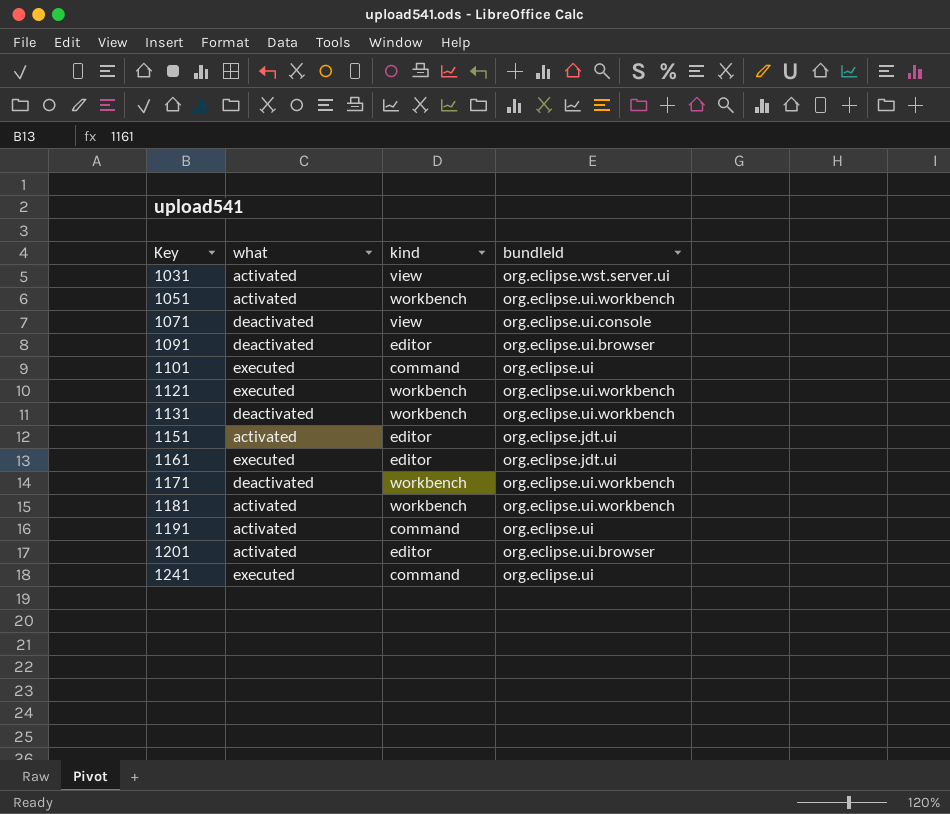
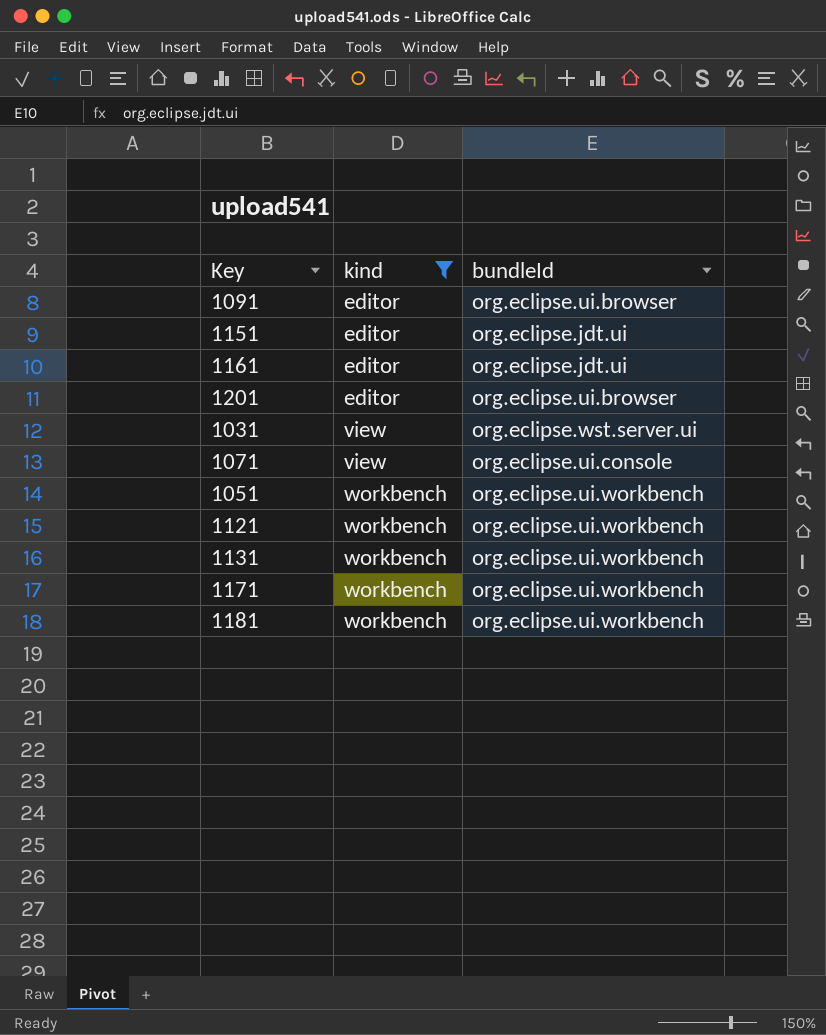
filter: none -> kind != command
row order: Key ascending -> kind ascending
column what | position: 2 -> none

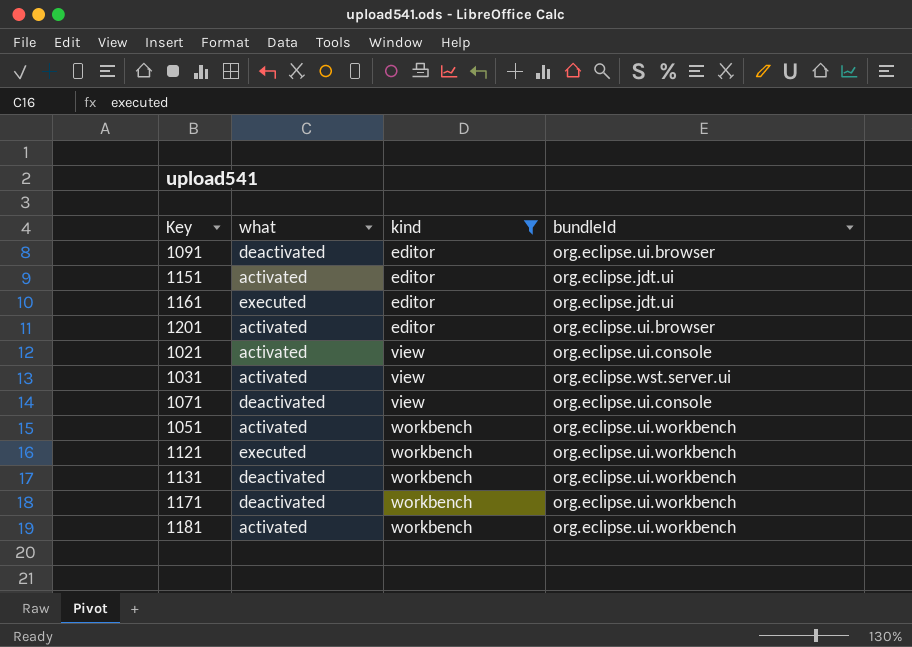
column what | position: none -> 2
row 1021: none -> activated | view | org.eclipse.ui.console

